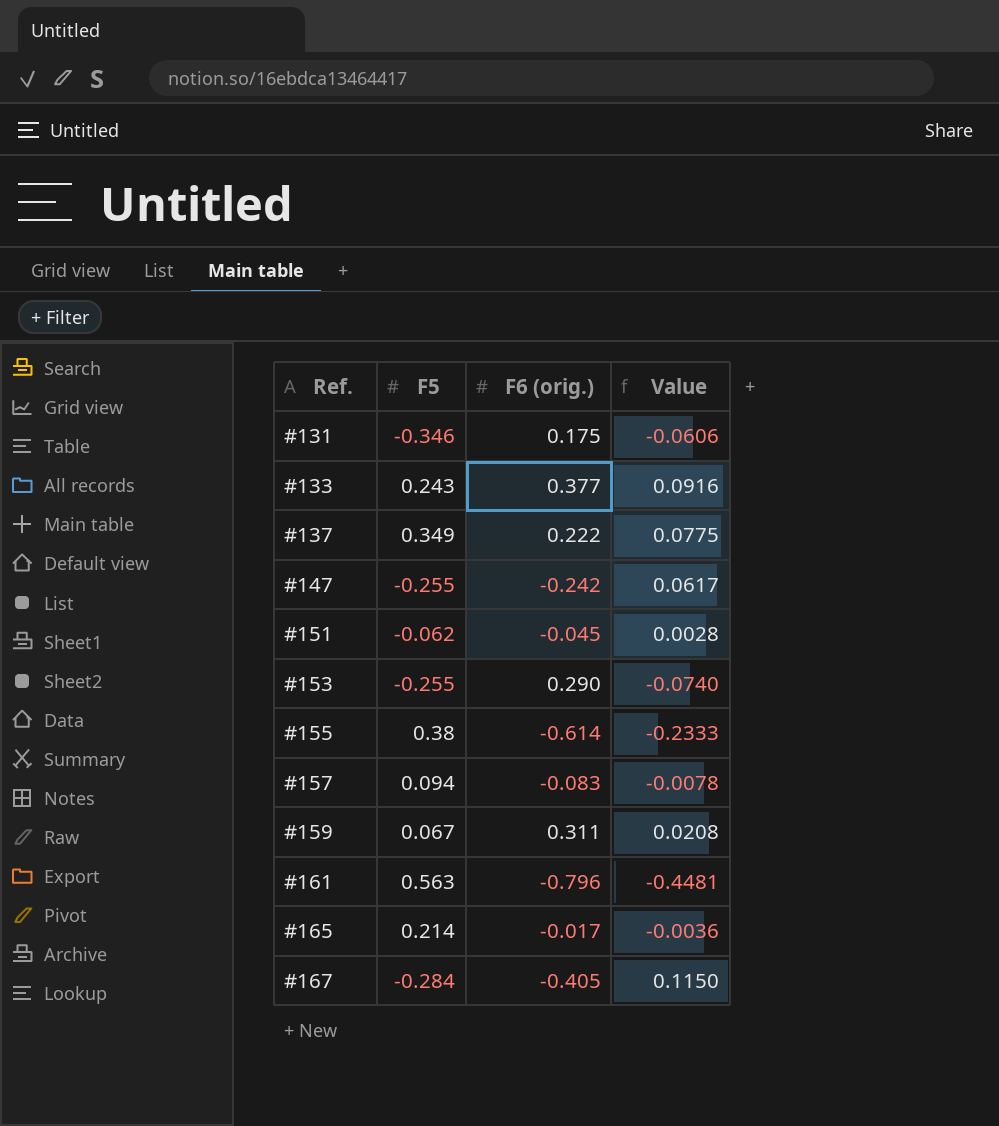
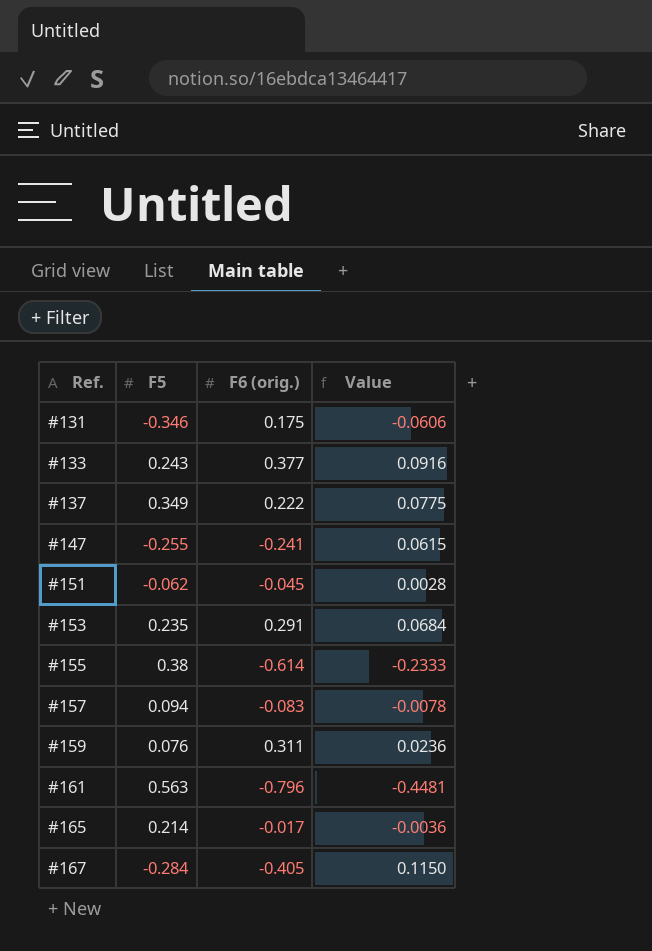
#147 | F6 (orig.): -0.242 -> -0.241
#147 | Value: 0.0617 -> 0.0615
#153 | F5: -0.255 -> 0.235
#153 | F6 (orig.): 0.290 -> 0.291
#153 | Value: -0.0740 -> 0.0684
#159 | F5: 0.067 -> 0.076
#159 | Value: 0.0208 -> 0.0236

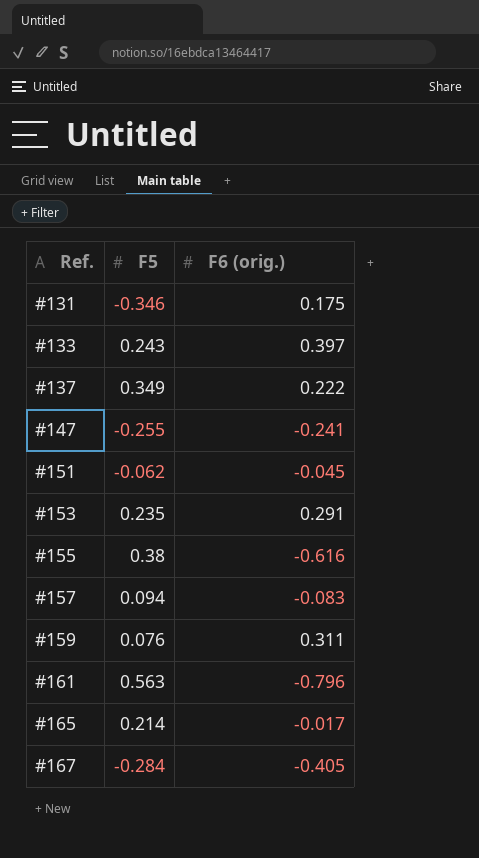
column Value | formula: [F5] * [F6 (orig.)] -> none
#133 | F6 (orig.): 0.377 -> 0.397
#155 | F6 (orig.): -0.614 -> -0.616

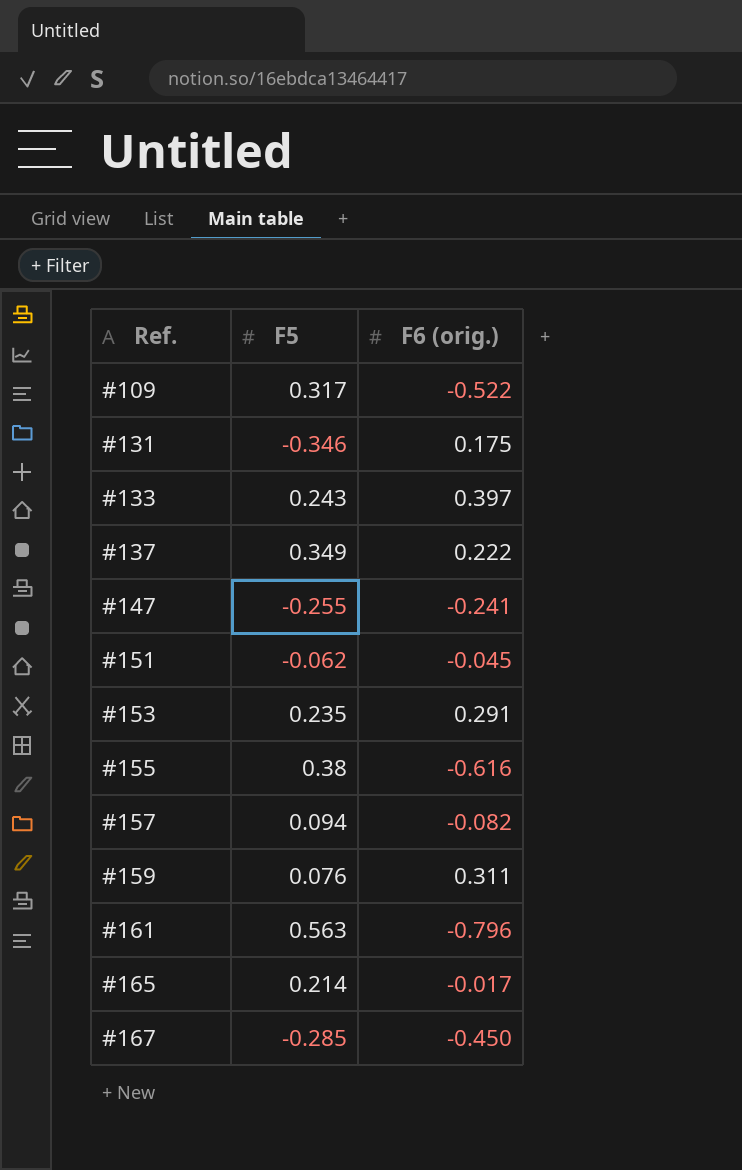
row #109: none -> 0.317 | -0.522
#157 | F6 (orig.): -0.083 -> -0.082
#167 | F5: -0.284 -> -0.285
#167 | F6 (orig.): -0.405 -> -0.450

